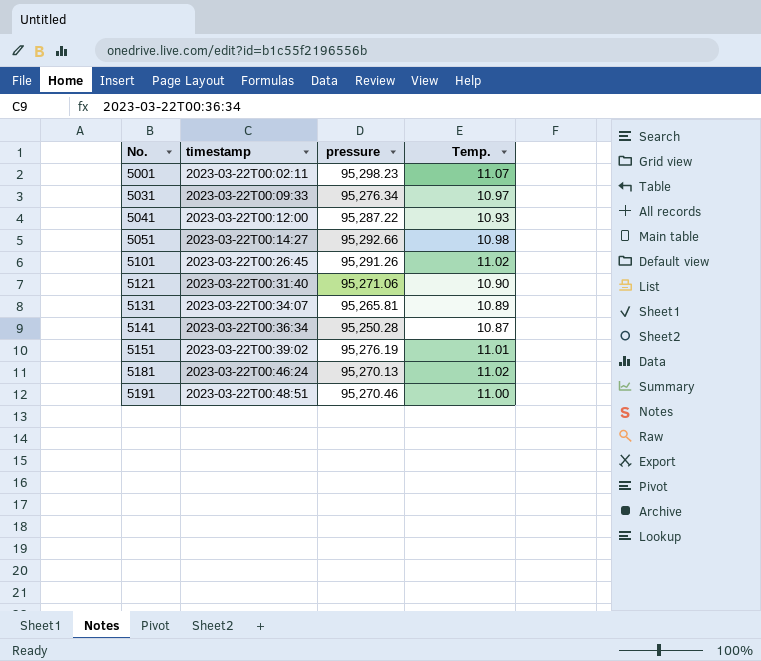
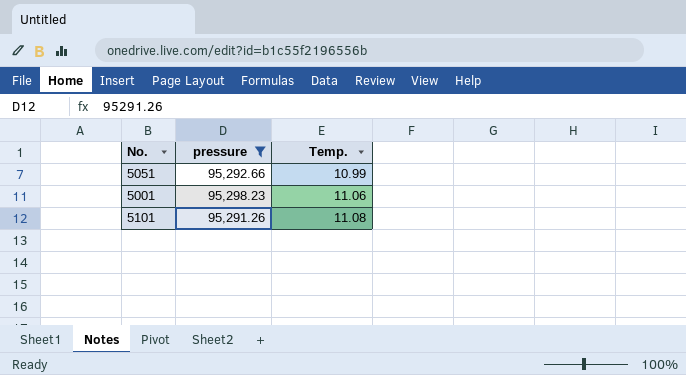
filter: none -> pressure >= 95,291.26
row order: No. ascending -> Temp. ascending
column timestamp | position: 2 -> none
5051 | Temp.: 10.98 -> 10.99
5001 | Temp.: 11.07 -> 11.06
5101 | Temp.: 11.02 -> 11.08

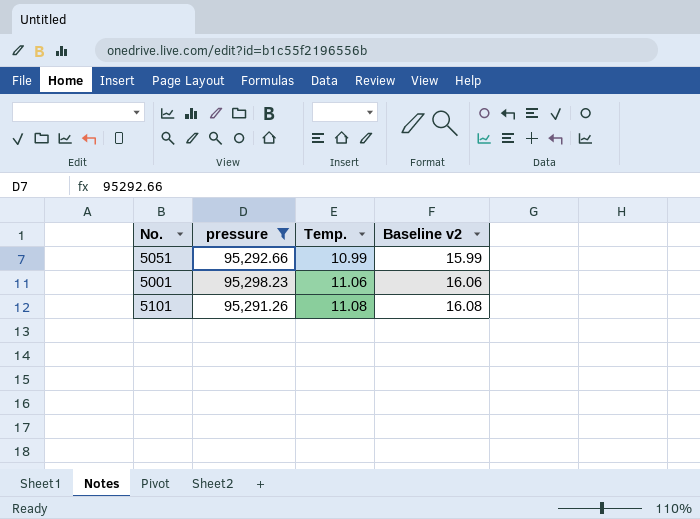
column Baseline v2 | formula: none -> [Temp.] + 5

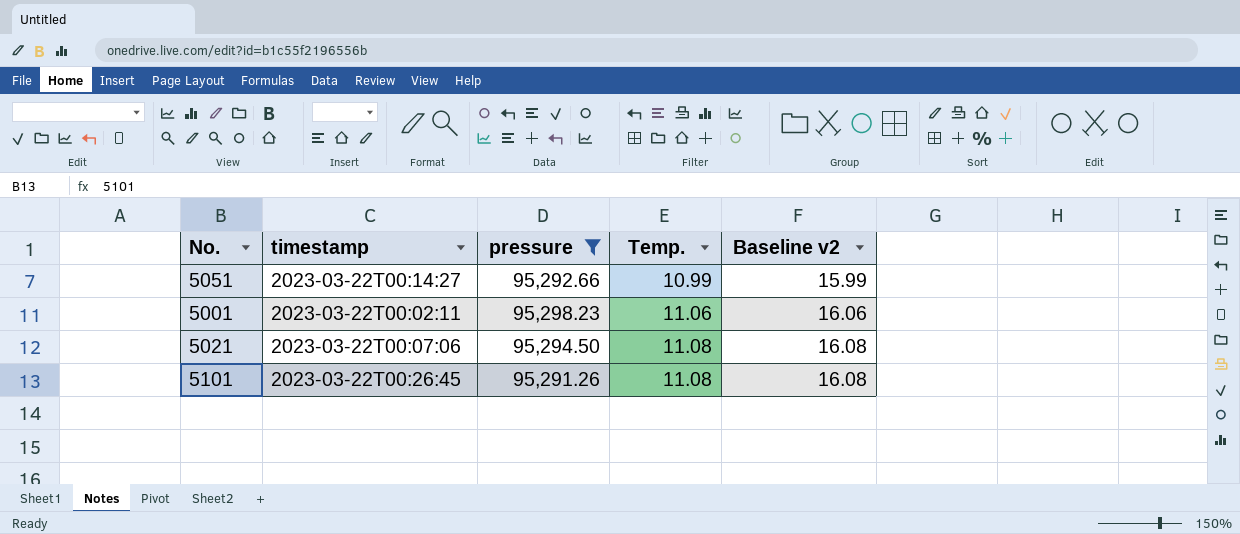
column timestamp | position: none -> 2
row 5021: none -> 2023-03-22T00:07:06 | 95,294.50 | 11.08 | 16.08

